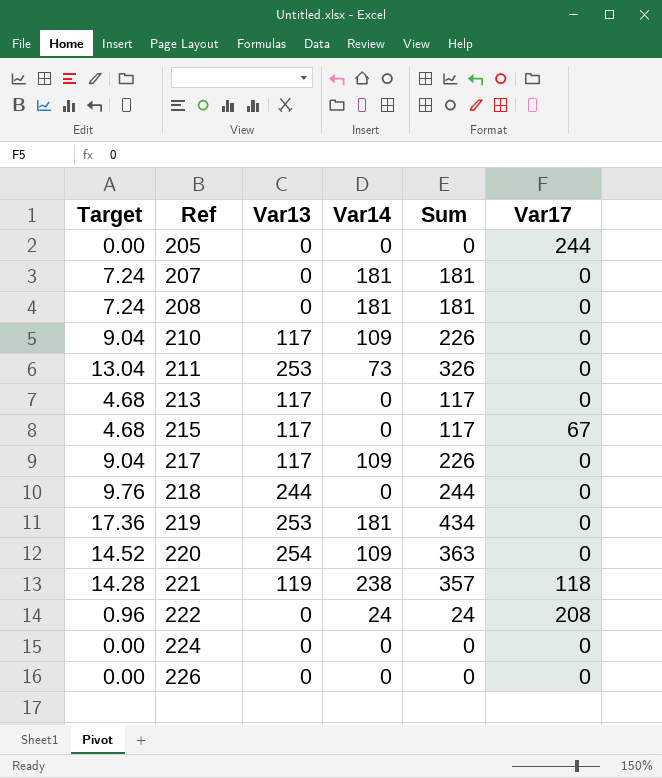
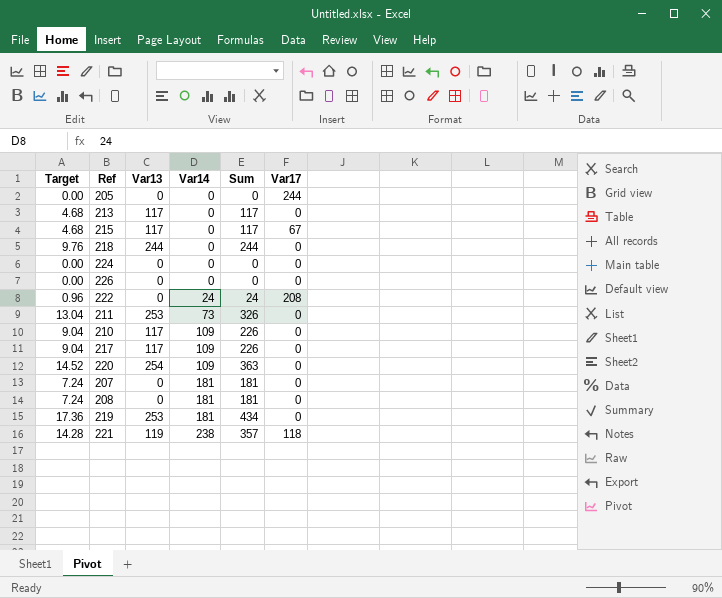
row order: Ref ascending -> Var14 ascending

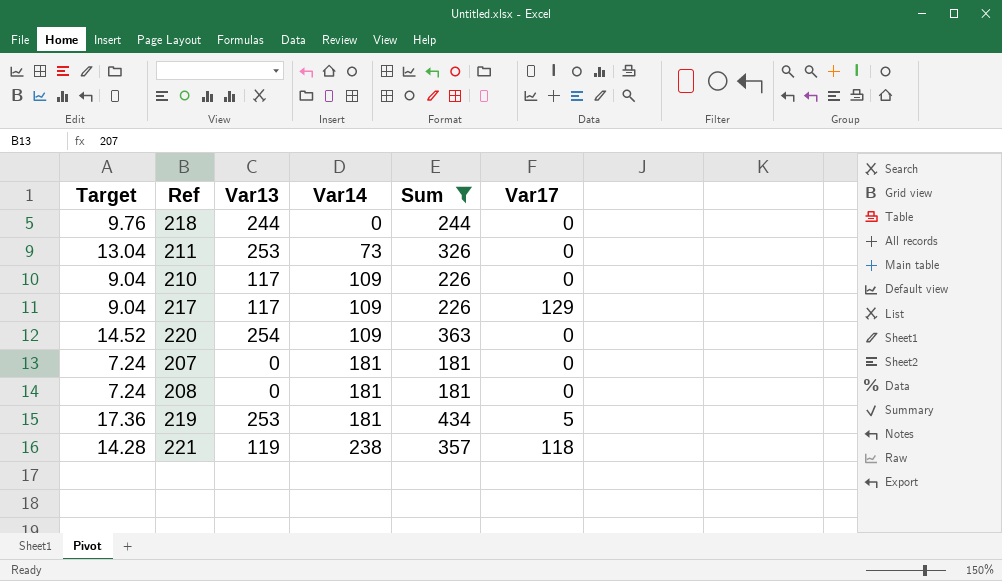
filter: none -> Sum >= 181
217 | Var17: 0 -> 129
219 | Var17: 0 -> 5

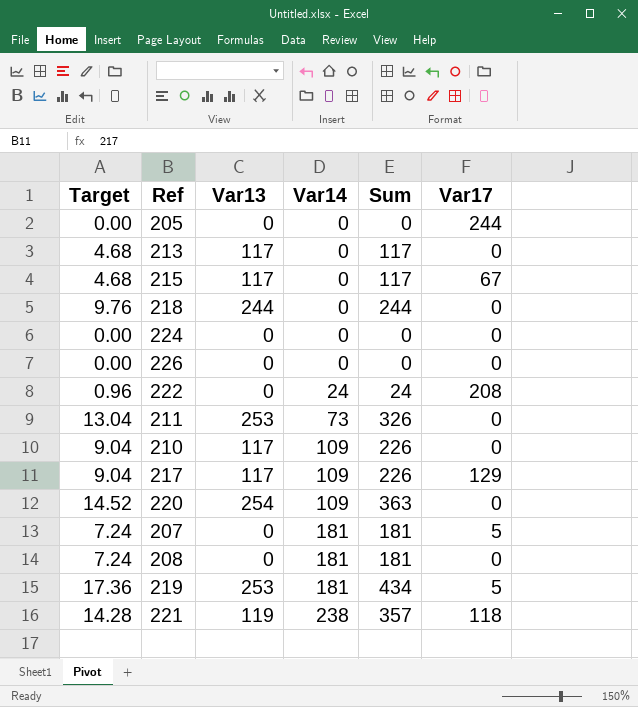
filter: Sum >= 181 -> none
207 | Var17: 0 -> 5

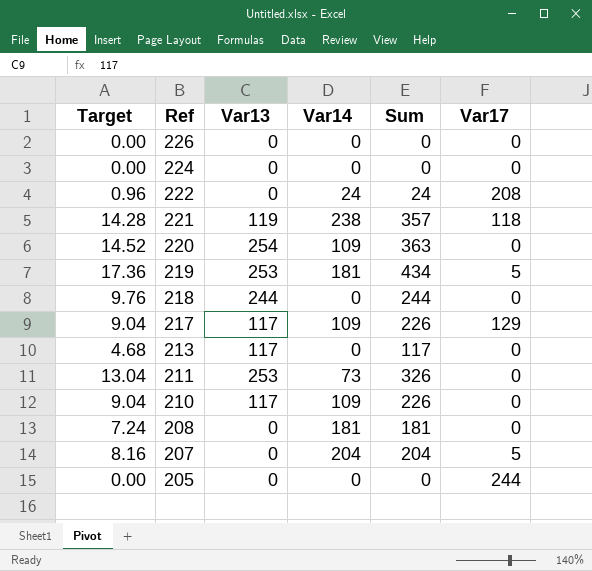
row order: Var14 ascending -> Ref descending
row 215: 4.68 | 117 | 0 | 117 | 67 -> none
207 | Target: 7.24 -> 8.16
207 | Var14: 181 -> 204
207 | Sum: 181 -> 204

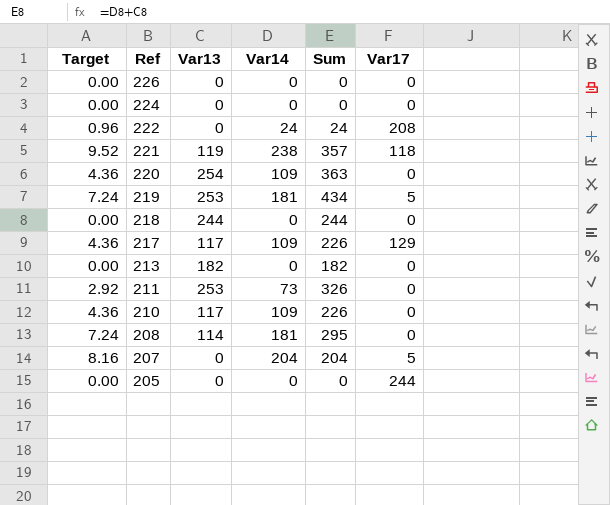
column Target | formula: [Sum] * 0.04 -> [Var14] * 0.04
213 | Var13: 117 -> 182
213 | Sum: 117 -> 182
208 | Var13: 0 -> 114
208 | Sum: 181 -> 295

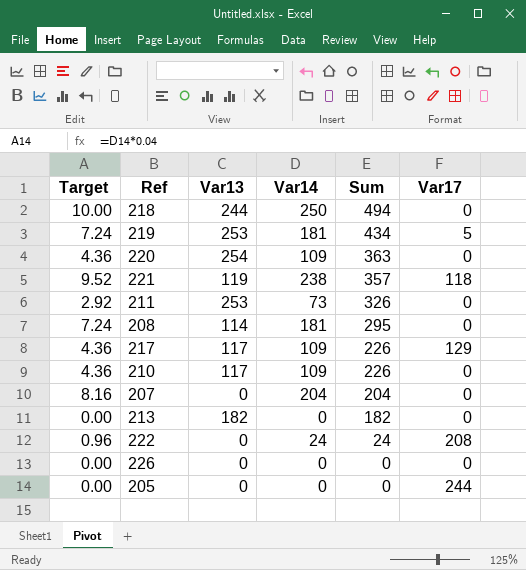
row order: Ref descending -> Sum descending
row 224: 0.00 | 0 | 0 | 0 | 0 -> none
218 | Target: 0.00 -> 10.00
218 | Var14: 0 -> 250
218 | Sum: 244 -> 494
207 | Var17: 5 -> 0

